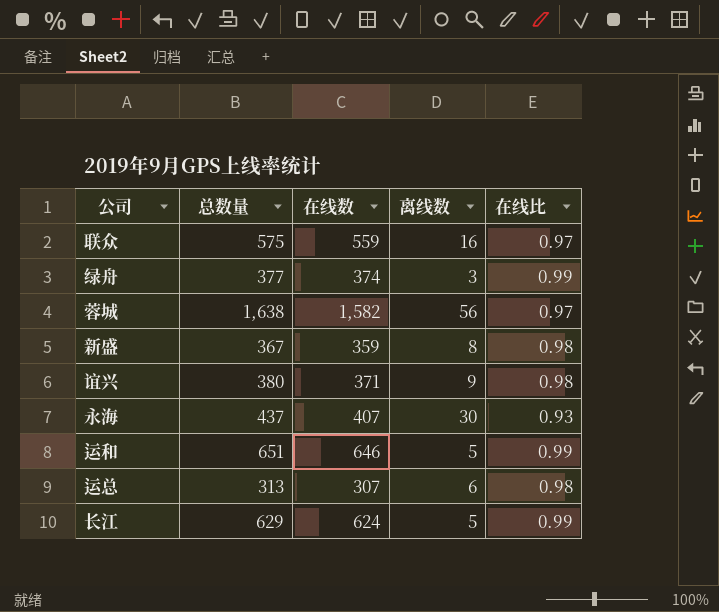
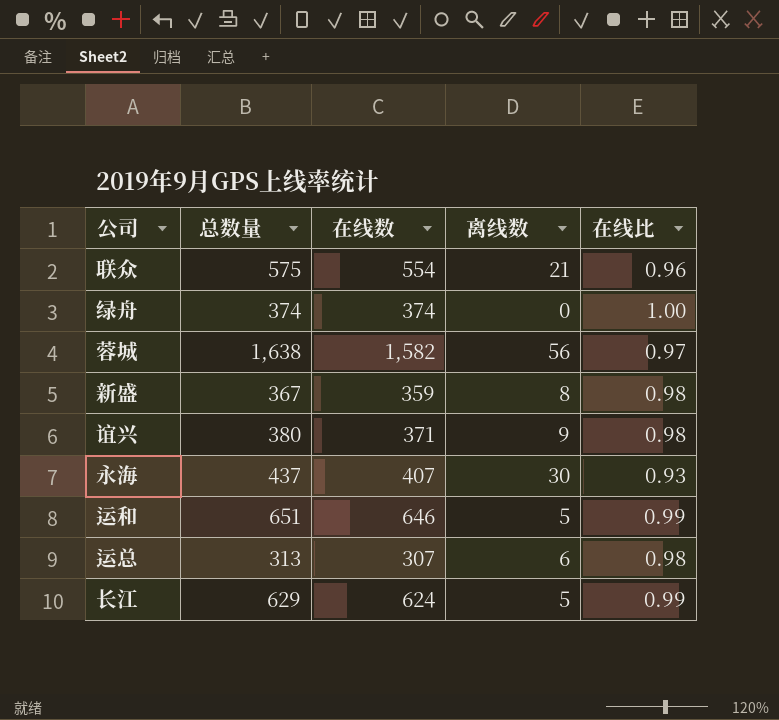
联众 | 在线数: 559 -> 554
联众 | 离线数: 16 -> 21
联众 | 在线比: 0.97 -> 0.96
绿舟 | 总数量: 377 -> 374
绿舟 | 离线数: 3 -> 0
绿舟 | 在线比: 0.99 -> 1.00

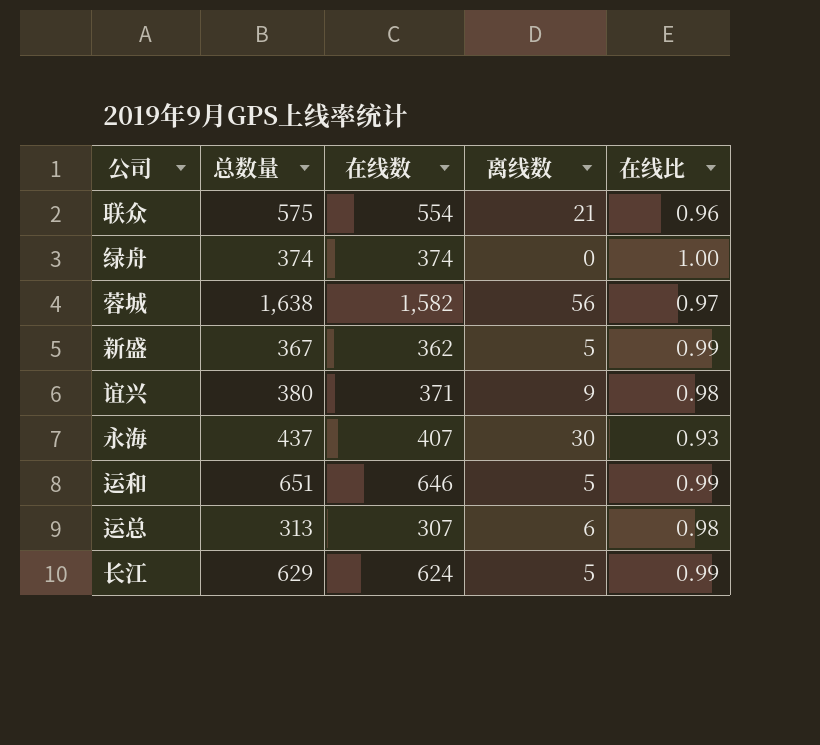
新盛 | 在线数: 359 -> 362
新盛 | 离线数: 8 -> 5
新盛 | 在线比: 0.98 -> 0.99

